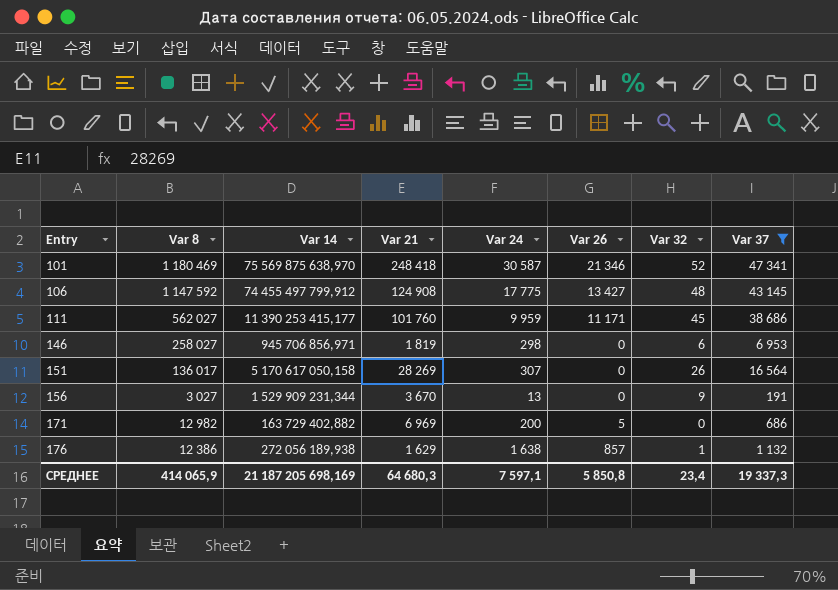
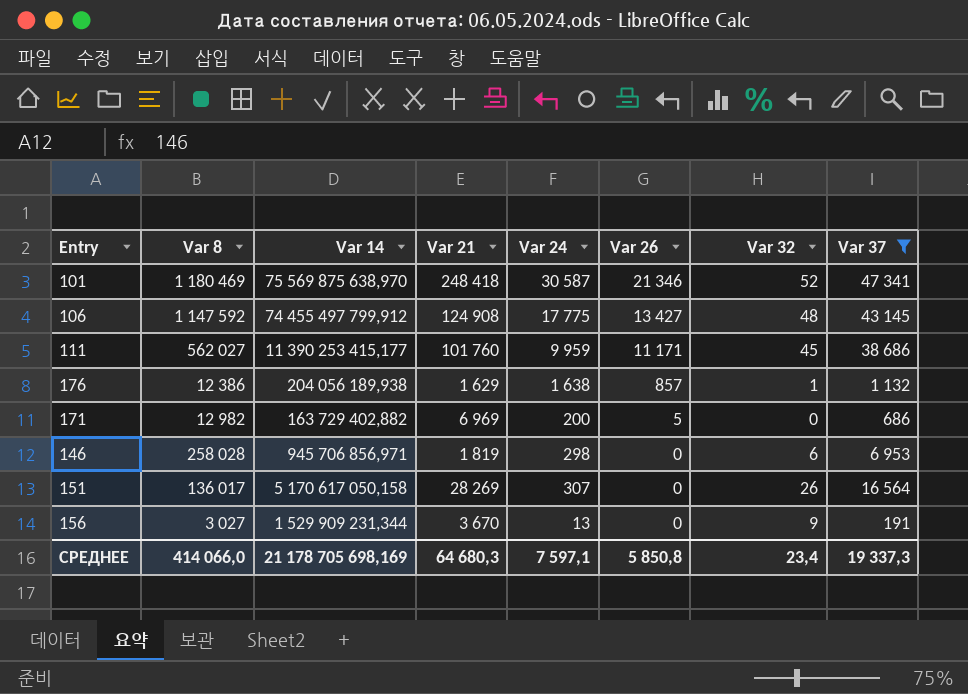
row order: Entry ascending -> Var 26 descending
176 | Var 14: 272 056 189,938 -> 204 056 189,938
146 | Var 8: 258 027 -> 258 028
СРЕДНЕЕ | Var 8: 414 065,9 -> 414 066,0
СРЕДНЕЕ | Var 14: 21 187 205 698,169 -> 21 178 705 698,169

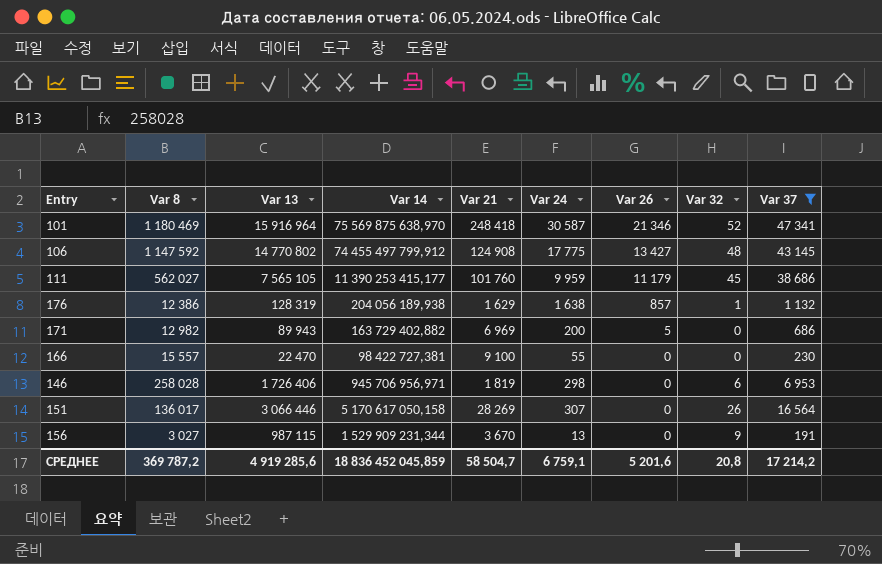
column Var 13 | position: none -> 3
111 | Var 26: 11 171 -> 11 179
row 166: none -> 15 557 | 22 470 | 98 422 727,381 | 9 100 | 55 | 0 | 0 | 230
146 | Var 14: 945 706 856,971 -> 945 706 956,971
СРЕДНЕЕ | Var 8: 414 066,0 -> 369 787,2
СРЕДНЕЕ | Var 14: 21 178 705 698,169 -> 18 836 452 045,859
СРЕДНЕЕ | Var 21: 64 680,3 -> 58 504,7
СРЕДНЕЕ | Var 24: 7 597,1 -> 6 759,1
СРЕДНЕЕ | Var 26: 5 850,8 -> 5 201,6
СРЕДНЕЕ | Var 32: 23,4 -> 20,8
СРЕДНЕЕ | Var 37: 19 337,3 -> 17 214,2

